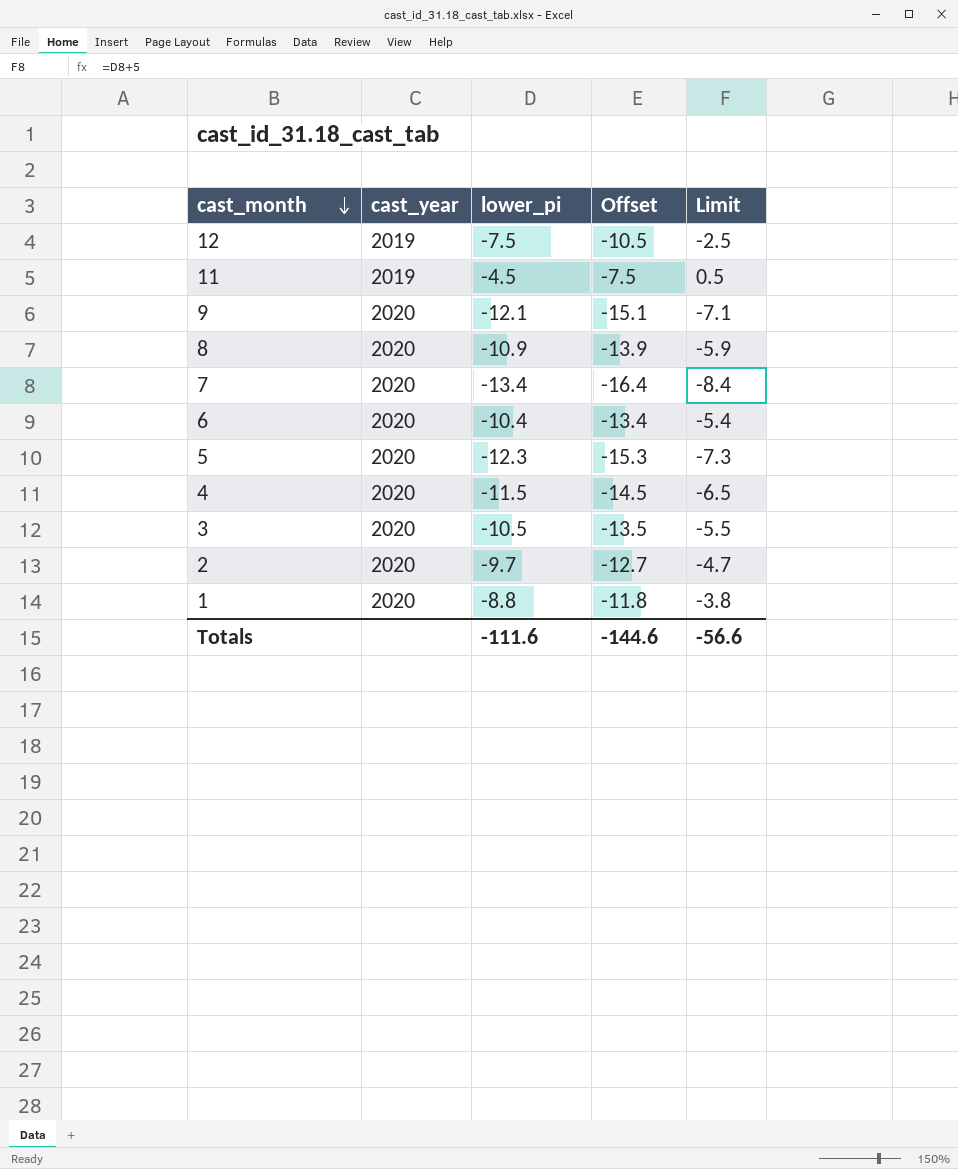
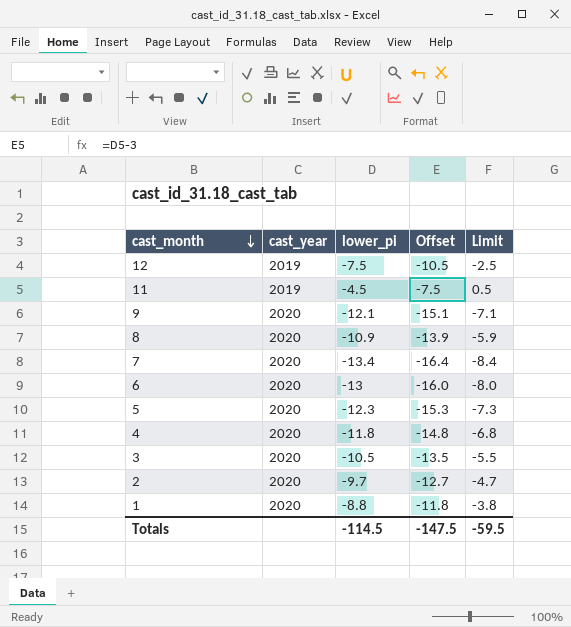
6 | lower_pi: -10.4 -> -13
6 | Offset: -13.4 -> -16.0
6 | Limit: -5.4 -> -8.0
4 | lower_pi: -11.5 -> -11.8
4 | Offset: -14.5 -> -14.8
4 | Limit: -6.5 -> -6.8
Totals | lower_pi: -111.6 -> -114.5
Totals | Offset: -144.6 -> -147.5
Totals | Limit: -56.6 -> -59.5

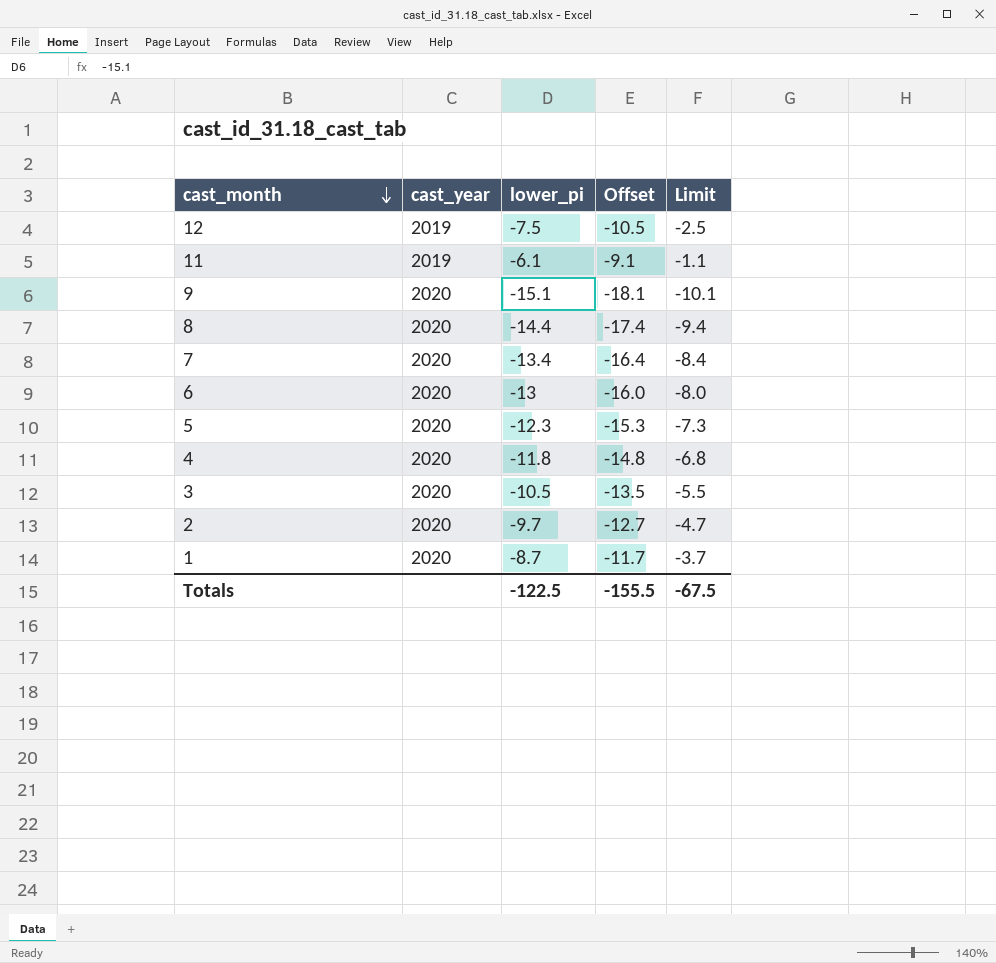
11 | lower_pi: -4.5 -> -6.1
11 | Offset: -7.5 -> -9.1
11 | Limit: 0.5 -> -1.1
9 | lower_pi: -12.1 -> -15.1
9 | Offset: -15.1 -> -18.1
9 | Limit: -7.1 -> -10.1
8 | lower_pi: -10.9 -> -14.4
8 | Offset: -13.9 -> -17.4
8 | Limit: -5.9 -> -9.4
1 | lower_pi: -8.8 -> -8.7
1 | Offset: -11.8 -> -11.7
1 | Limit: -3.8 -> -3.7
Totals | lower_pi: -114.5 -> -122.5
Totals | Offset: -147.5 -> -155.5
Totals | Limit: -59.5 -> -67.5

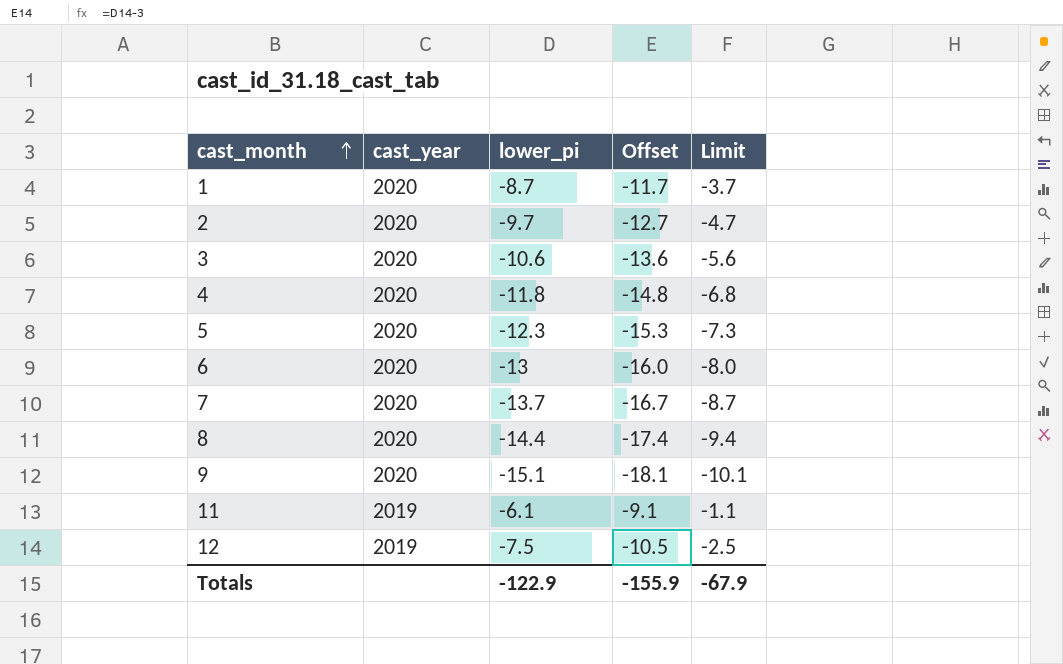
row order: cast_month descending -> cast_month ascending
3 | lower_pi: -10.5 -> -10.6
3 | Offset: -13.5 -> -13.6
3 | Limit: -5.5 -> -5.6
7 | lower_pi: -13.4 -> -13.7
7 | Offset: -16.4 -> -16.7
7 | Limit: -8.4 -> -8.7
Totals | lower_pi: -122.5 -> -122.9
Totals | Offset: -155.5 -> -155.9
Totals | Limit: -67.5 -> -67.9

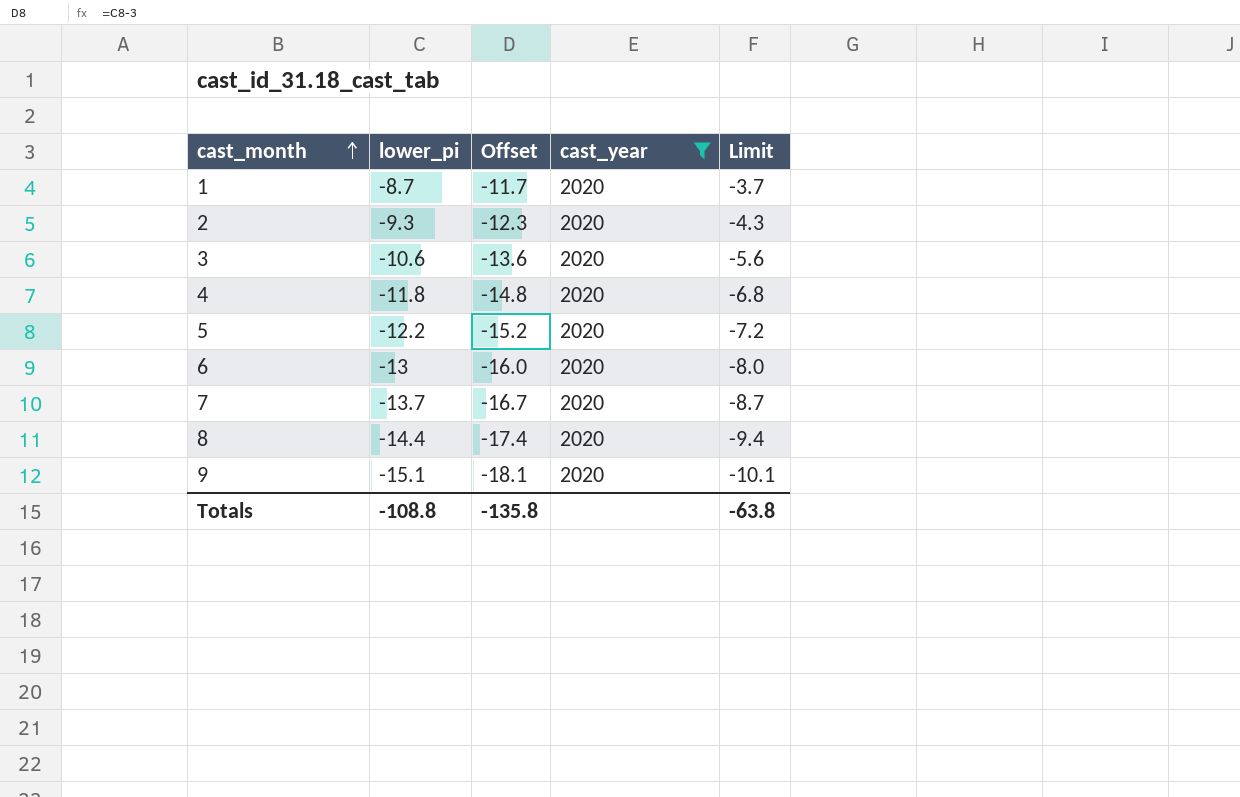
filter: none -> cast_year = 2020
column cast_year | position: 2 -> 4
2 | lower_pi: -9.7 -> -9.3
2 | Offset: -12.7 -> -12.3
2 | Limit: -4.7 -> -4.3
5 | lower_pi: -12.3 -> -12.2
5 | Offset: -15.3 -> -15.2
5 | Limit: -7.3 -> -7.2
Totals | lower_pi: -122.9 -> -108.8
Totals | Offset: -155.9 -> -135.8
Totals | Limit: -67.9 -> -63.8

